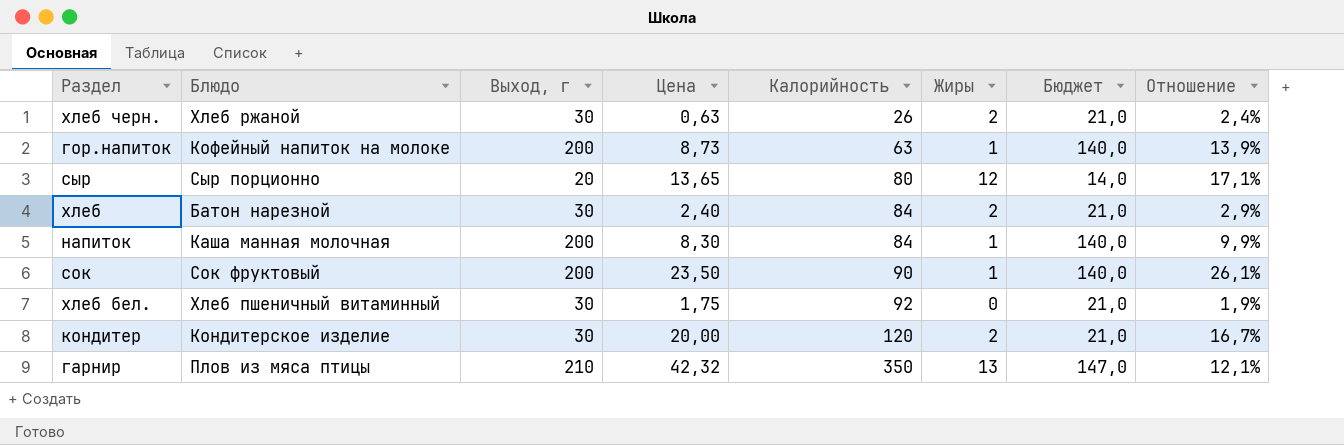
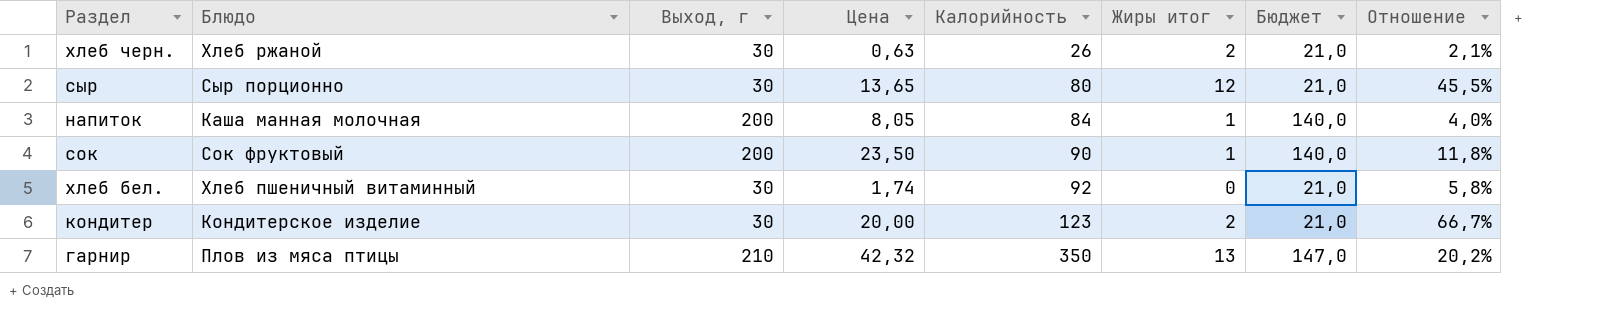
column name: Жиры -> Жиры итог
column Отношение | formula: [Цена] / [Калорийность] -> [Цена] / [Выход, г]
row гор.напиток: Кофейный напиток на молоке | 200 | 8,73 | 63 | 1 | 140,0 | 13,9% -> none
row хлеб: Батон нарезной | 30 | 2,40 | 84 | 2 | 21,0 | 2,9% -> none
сыр | Выход, г: 20 -> 30
сыр | Бюджет: 14,0 -> 21,0
напиток | Цена: 8,30 -> 8,05
хлеб бел. | Цена: 1,75 -> 1,74
кондитер | Калорийность: 120 -> 123

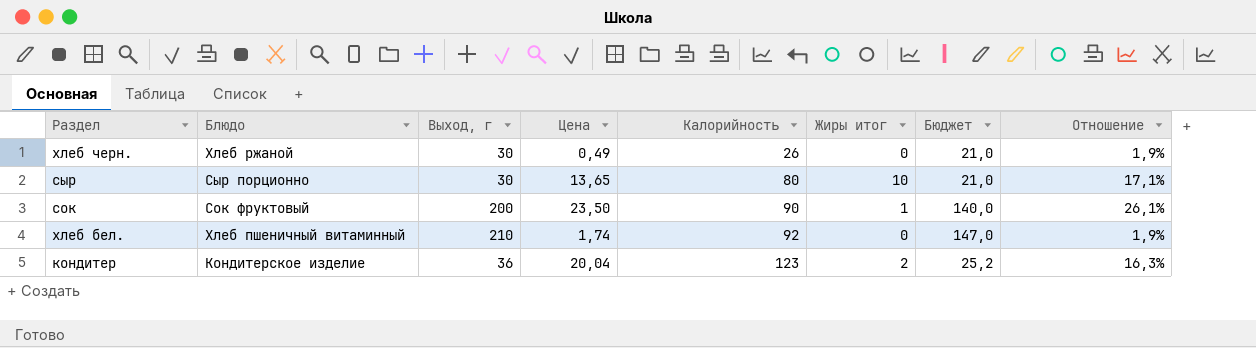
column Отношение | formula: [Цена] / [Выход, г] -> [Цена] / [Калорийность]
row напиток: Каша манная молочная | 200 | 8,05 | 84 | 1 | 140,0 | 4,0% -> none
row гарнир: Плов из мяса птицы | 210 | 42,32 | 350 | 13 | 147,0 | 20,2% -> none
хлеб черн. | Цена: 0,63 -> 0,49
хлеб черн. | Жиры итог: 2 -> 0
сыр | Жиры итог: 12 -> 10
хлеб бел. | Выход, г: 30 -> 210
хлеб бел. | Бюджет: 21,0 -> 147,0
кондитер | Выход, г: 30 -> 36
кондитер | Цена: 20,00 -> 20,04
кондитер | Бюджет: 21,0 -> 25,2

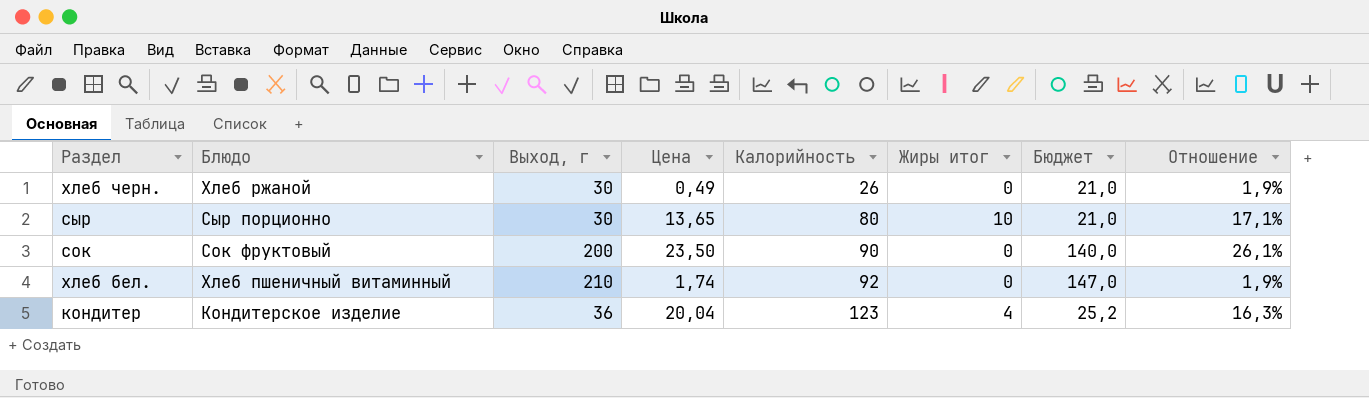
сок | Жиры итог: 1 -> 0
кондитер | Жиры итог: 2 -> 4

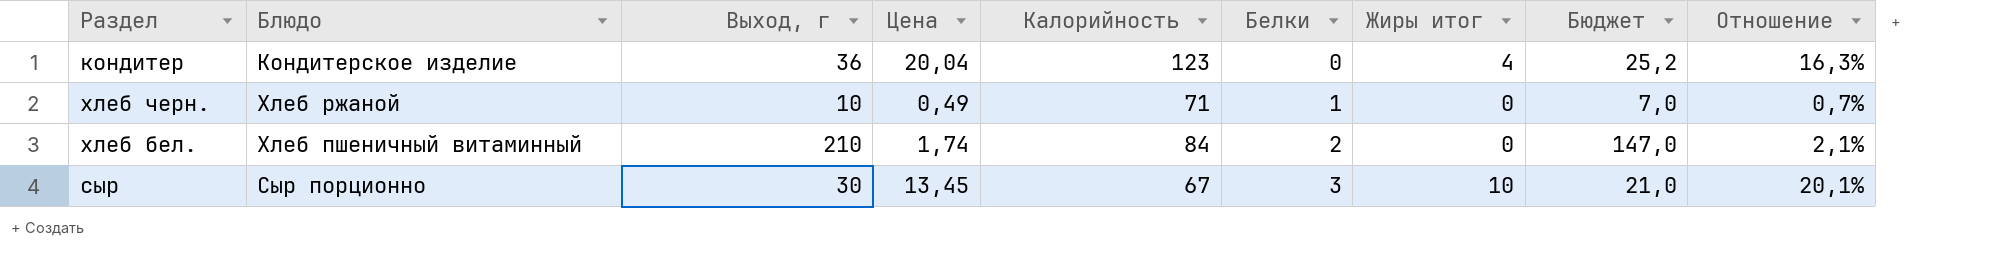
row order: Калорийность ascending -> Белки ascending
column Белки | position: none -> 6
row сок: Сок фруктовый | 200 | 23,50 | 90 | 0 | 140,0 | 26,1% -> none
хлеб черн. | Выход, г: 30 -> 10
хлеб черн. | Калорийность: 26 -> 71
хлеб черн. | Бюджет: 21,0 -> 7,0
хлеб черн. | Отношение: 1,9% -> 0,7%
хлеб бел. | Калорийность: 92 -> 84
хлеб бел. | Отношение: 1,9% -> 2,1%
сыр | Цена: 13,65 -> 13,45
сыр | Калорийность: 80 -> 67
сыр | Отношение: 17,1% -> 20,1%

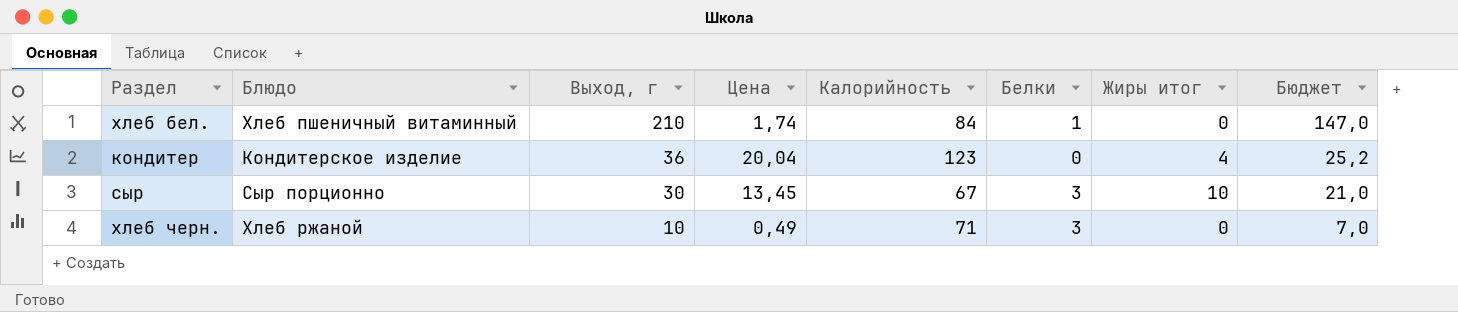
row order: Белки ascending -> Выход, г descending
column Отношение | formula: [Цена] / [Калорийность] -> none
хлеб бел. | Белки: 2 -> 1
хлеб черн. | Белки: 1 -> 3

